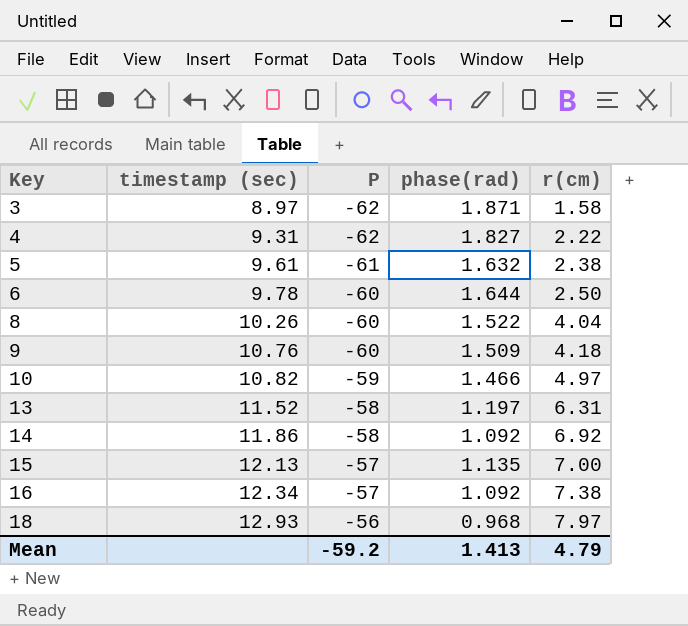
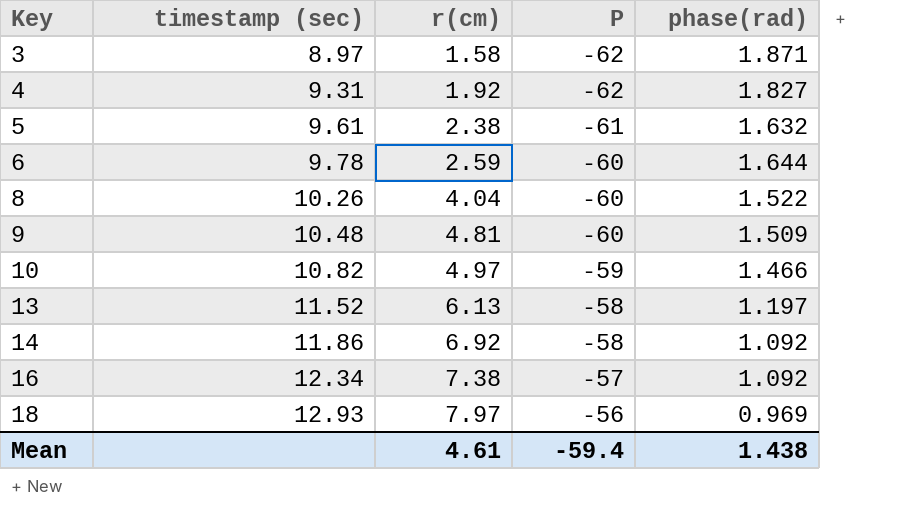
column r(cm) | position: 5 -> 3
row 15: 12.13 | -57 | 1.135 | 7.00 -> none
4 | r(cm): 2.22 -> 1.92
6 | r(cm): 2.50 -> 2.59
9 | timestamp (sec): 10.76 -> 10.48
9 | r(cm): 4.18 -> 4.81
13 | r(cm): 6.31 -> 6.13
18 | phase(rad): 0.968 -> 0.969
Mean | r(cm): 4.79 -> 4.61
Mean | P: -59.2 -> -59.4
Mean | phase(rad): 1.413 -> 1.438

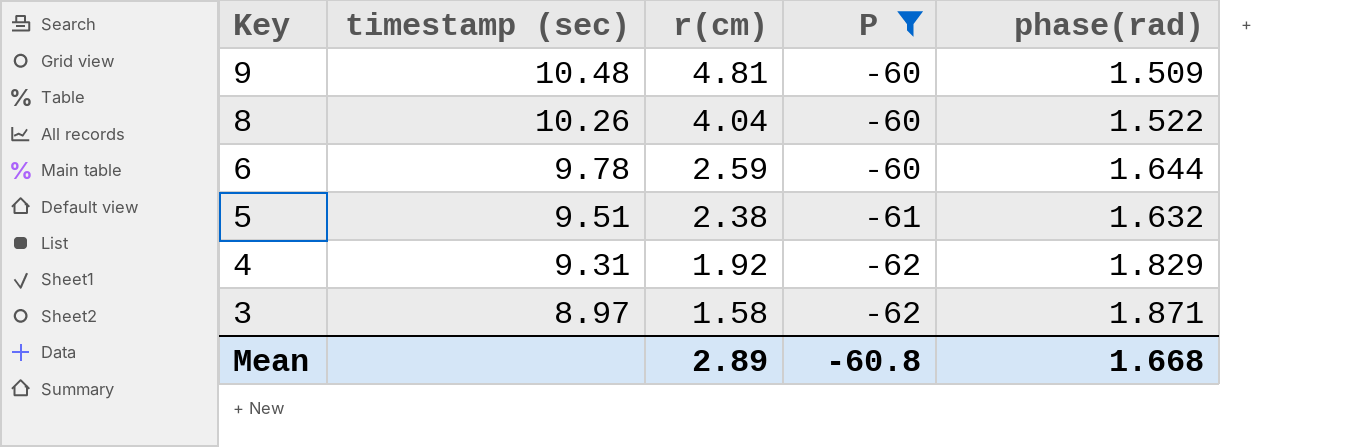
filter: none -> P <= -60
row order: Key ascending -> Key descending
5 | timestamp (sec): 9.61 -> 9.51
4 | phase(rad): 1.827 -> 1.829
Mean | r(cm): 4.61 -> 2.89
Mean | P: -59.4 -> -60.8
Mean | phase(rad): 1.438 -> 1.668

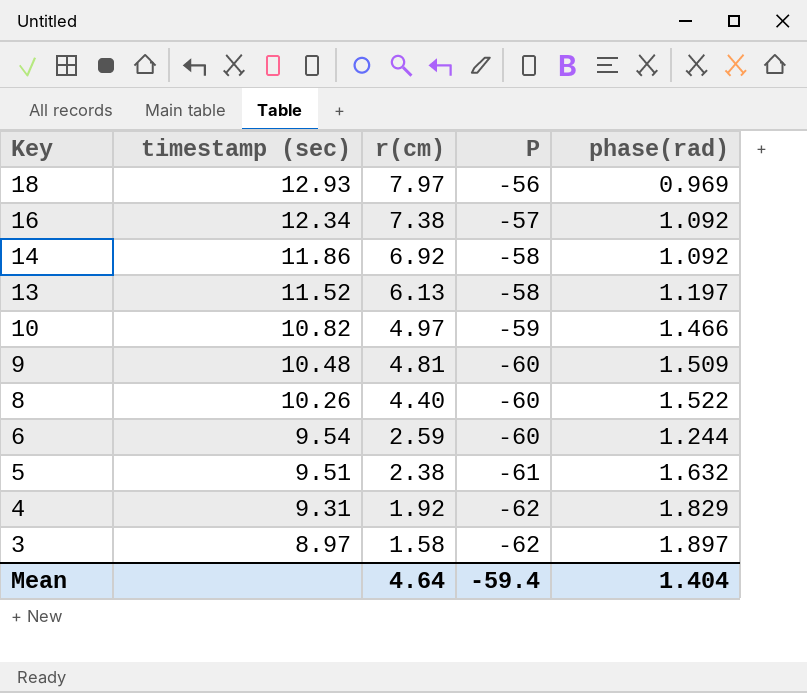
filter: P <= -60 -> none
8 | r(cm): 4.04 -> 4.40
6 | timestamp (sec): 9.78 -> 9.54
6 | phase(rad): 1.644 -> 1.244
3 | phase(rad): 1.871 -> 1.897
Mean | r(cm): 2.89 -> 4.64
Mean | P: -60.8 -> -59.4
Mean | phase(rad): 1.668 -> 1.404

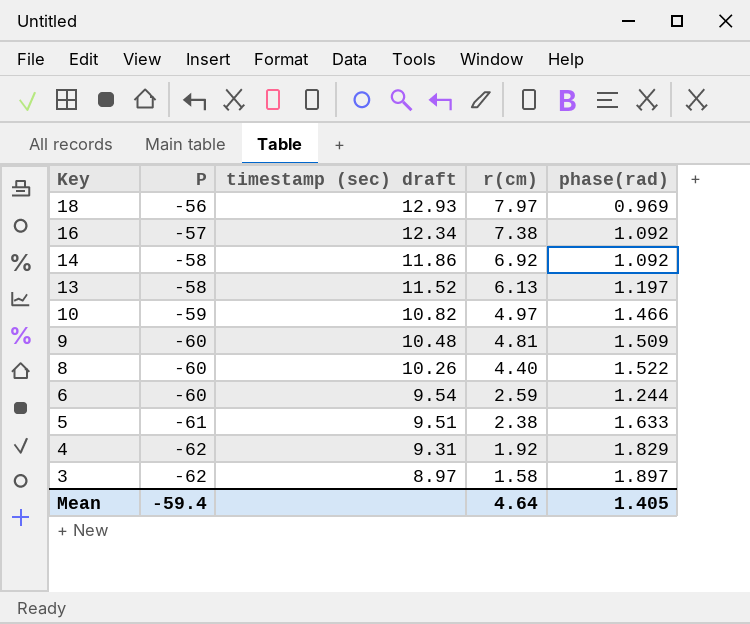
column P | position: 4 -> 2
column name: timestamp (sec) -> timestamp (sec) draft
5 | phase(rad): 1.632 -> 1.633
Mean | phase(rad): 1.404 -> 1.405

